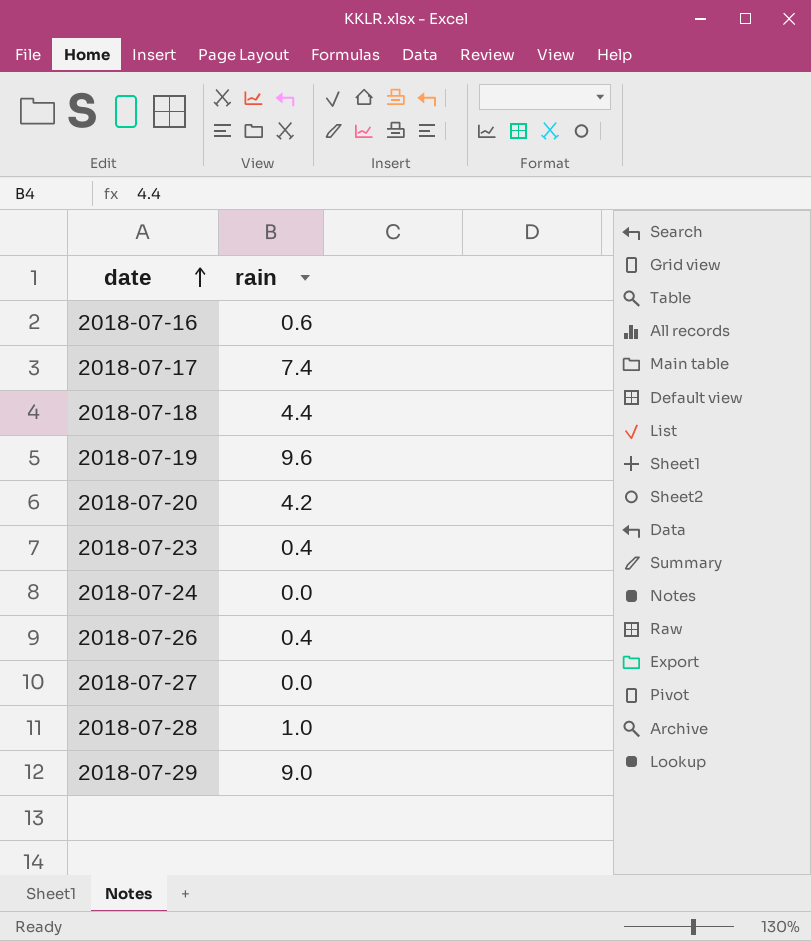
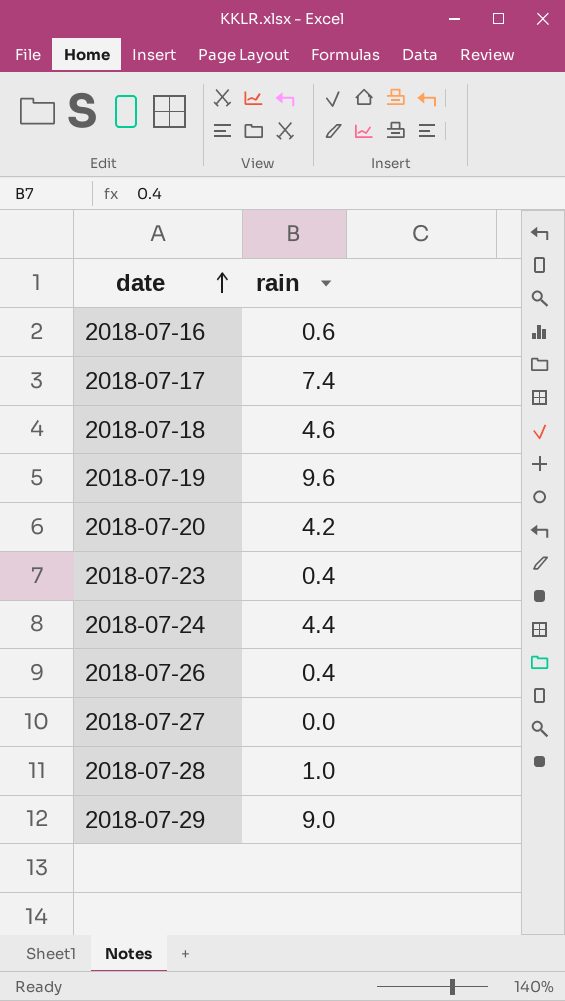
2018-07-18 | rain: 4.4 -> 4.6
2018-07-24 | rain: 0.0 -> 4.4

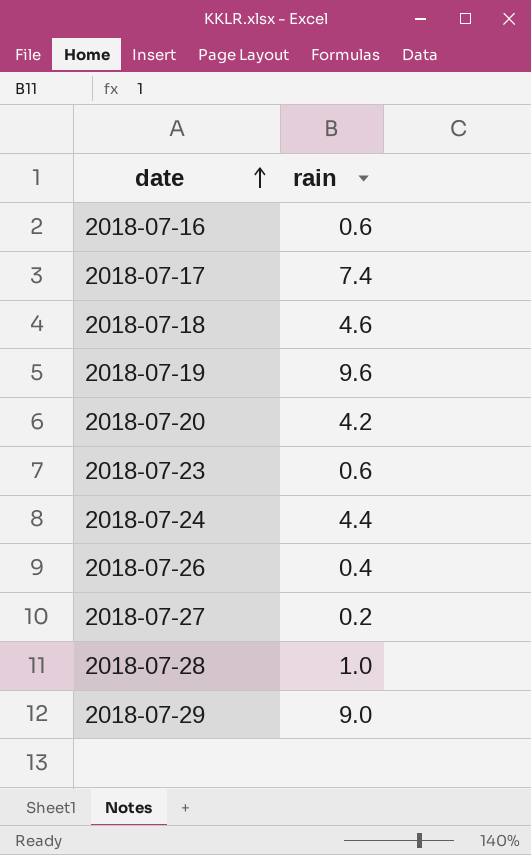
2018-07-23 | rain: 0.4 -> 0.6
2018-07-27 | rain: 0.0 -> 0.2

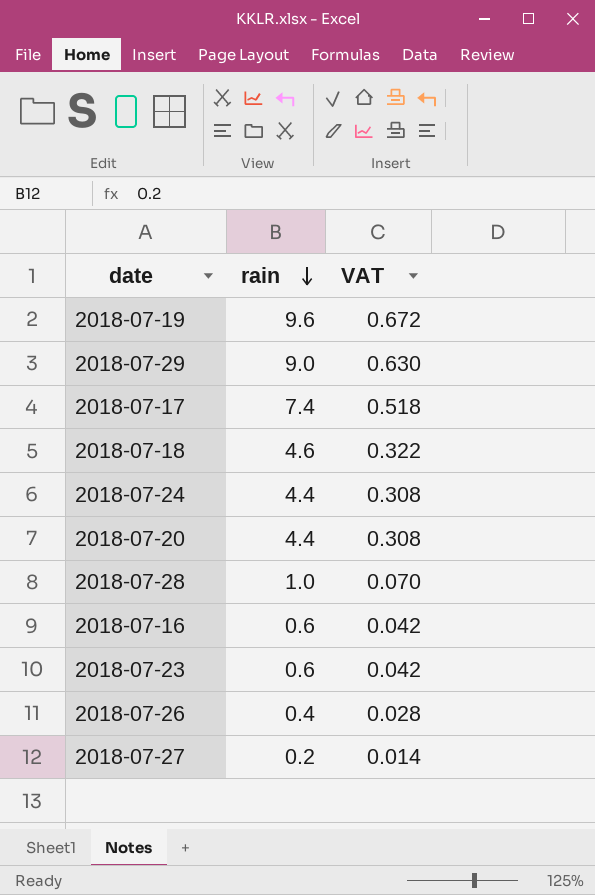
row order: date ascending -> rain descending
column VAT | formula: none -> [rain] * 0.07
2018-07-20 | rain: 4.2 -> 4.4

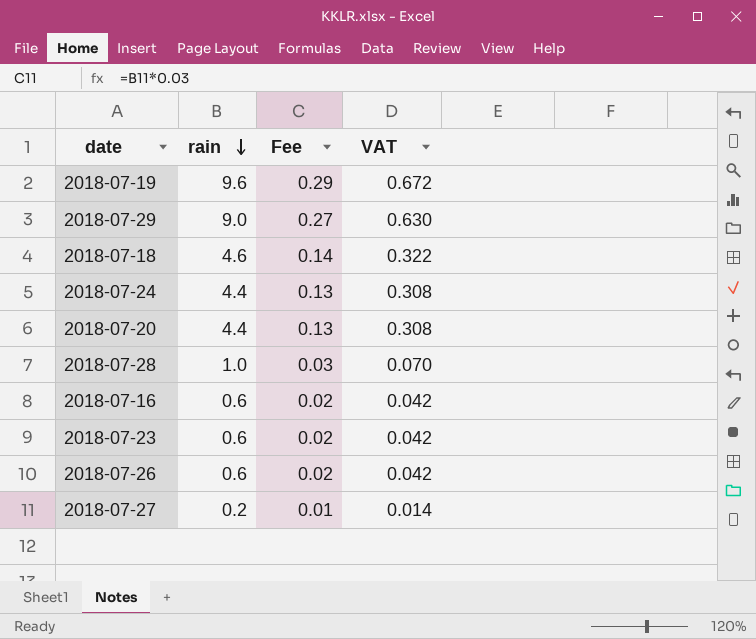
column Fee | formula: none -> [rain] * 0.03
row 2018-07-17: 7.4 | 0.518 -> none
2018-07-26 | rain: 0.4 -> 0.6
2018-07-26 | VAT: 0.028 -> 0.042

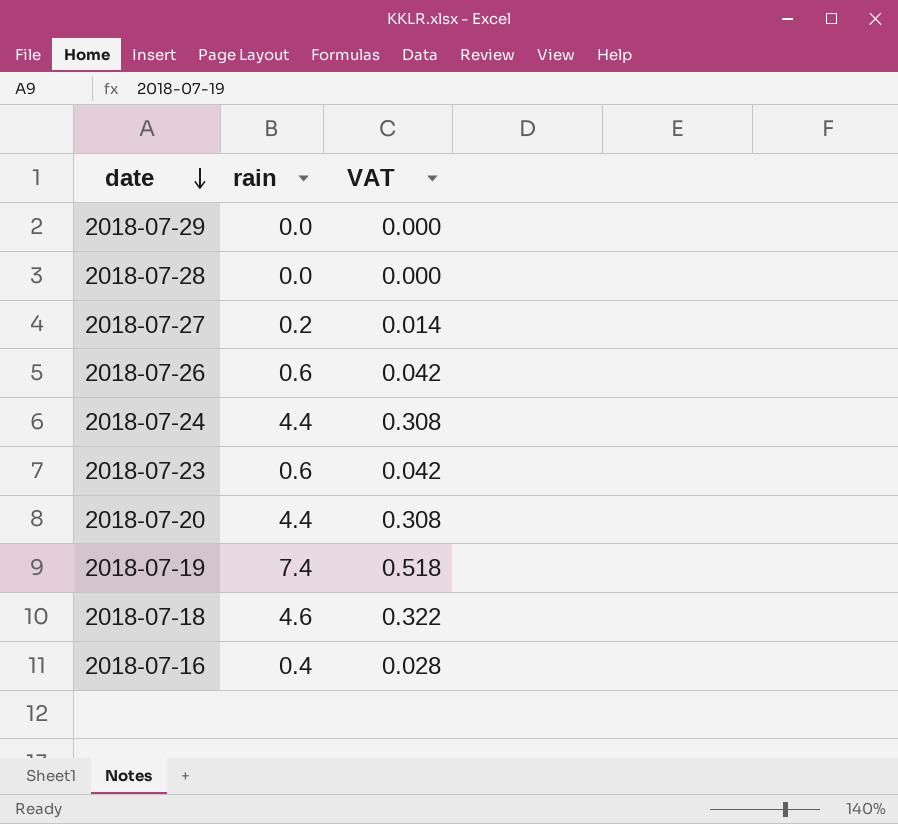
row order: rain descending -> date descending
column Fee | formula: [rain] * 0.03 -> none
2018-07-29 | rain: 9.0 -> 0.0
2018-07-29 | VAT: 0.630 -> 0.000
2018-07-28 | rain: 1.0 -> 0.0
2018-07-28 | VAT: 0.070 -> 0.000
2018-07-19 | rain: 9.6 -> 7.4
2018-07-19 | VAT: 0.672 -> 0.518
2018-07-16 | rain: 0.6 -> 0.4
2018-07-16 | VAT: 0.042 -> 0.028

